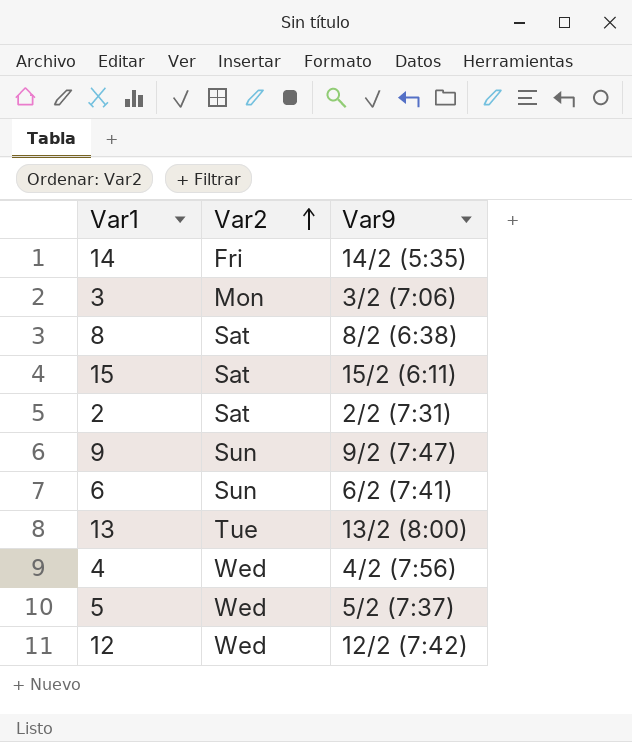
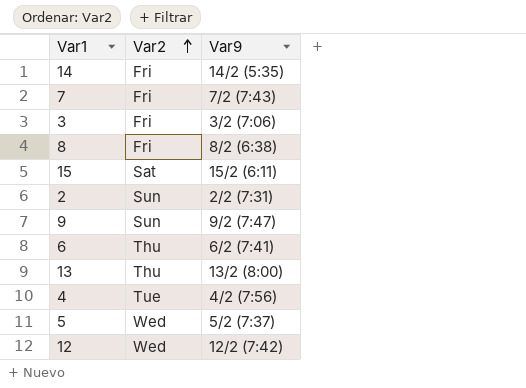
row 7: none -> Fri | 7/2 (7:43)
3 | Var2: Mon -> Fri
8 | Var2: Sat -> Fri
2 | Var2: Sat -> Sun
6 | Var2: Sun -> Thu
13 | Var2: Tue -> Thu
4 | Var2: Wed -> Tue

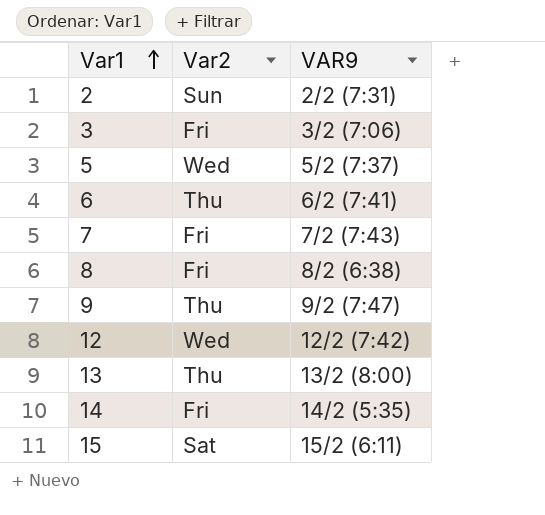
row order: Var2 ascending -> Var1 ascending
column name: Var9 -> VAR9
row 4: Tue | 4/2 (7:56) -> none
9 | Var2: Sun -> Thu

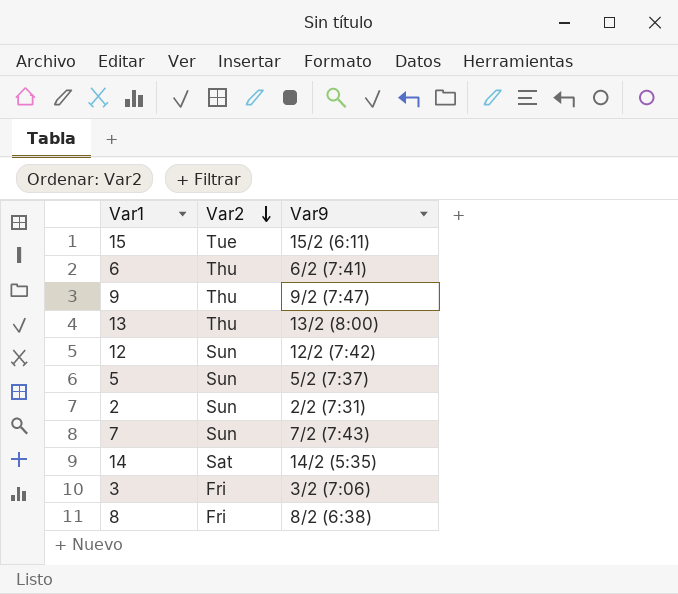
row order: Var1 ascending -> Var2 descending
column name: VAR9 -> Var9
15 | Var2: Sat -> Tue
12 | Var2: Wed -> Sun
5 | Var2: Wed -> Sun
7 | Var2: Fri -> Sun
14 | Var2: Fri -> Sat

